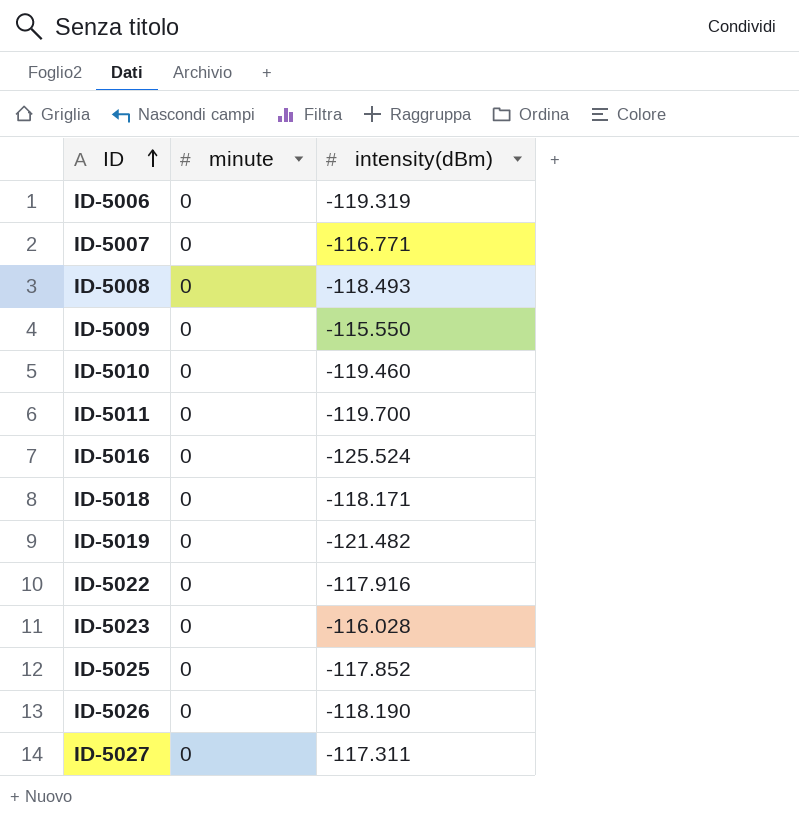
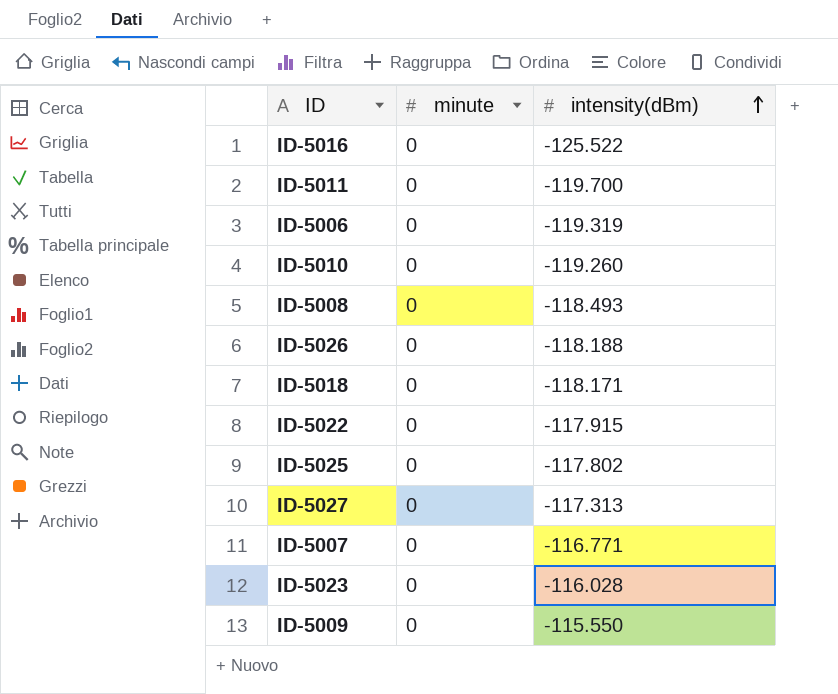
row order: ID ascending -> intensity(dBm) ascending
row ID-5019: 0 | -121.482 -> none
ID-5016 | intensity(dBm): -125.524 -> -125.522
ID-5010 | intensity(dBm): -119.460 -> -119.260
ID-5026 | intensity(dBm): -118.190 -> -118.188
ID-5022 | intensity(dBm): -117.916 -> -117.915
ID-5025 | intensity(dBm): -117.852 -> -117.802
ID-5027 | intensity(dBm): -117.311 -> -117.313

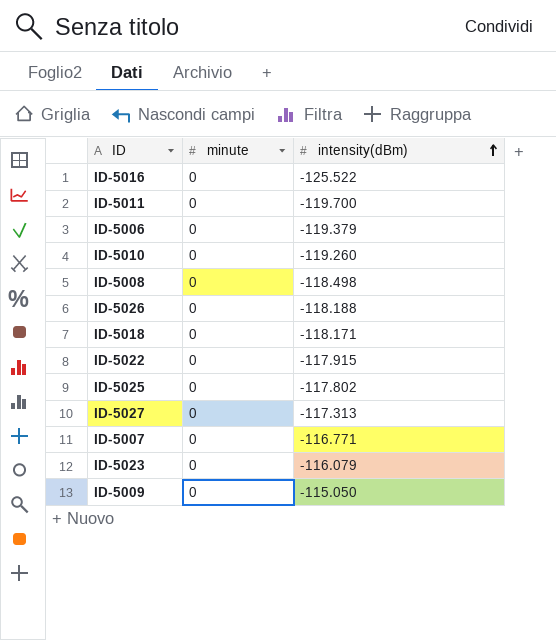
ID-5006 | intensity(dBm): -119.319 -> -119.379
ID-5008 | intensity(dBm): -118.493 -> -118.498
ID-5023 | intensity(dBm): -116.028 -> -116.079
ID-5009 | intensity(dBm): -115.550 -> -115.050

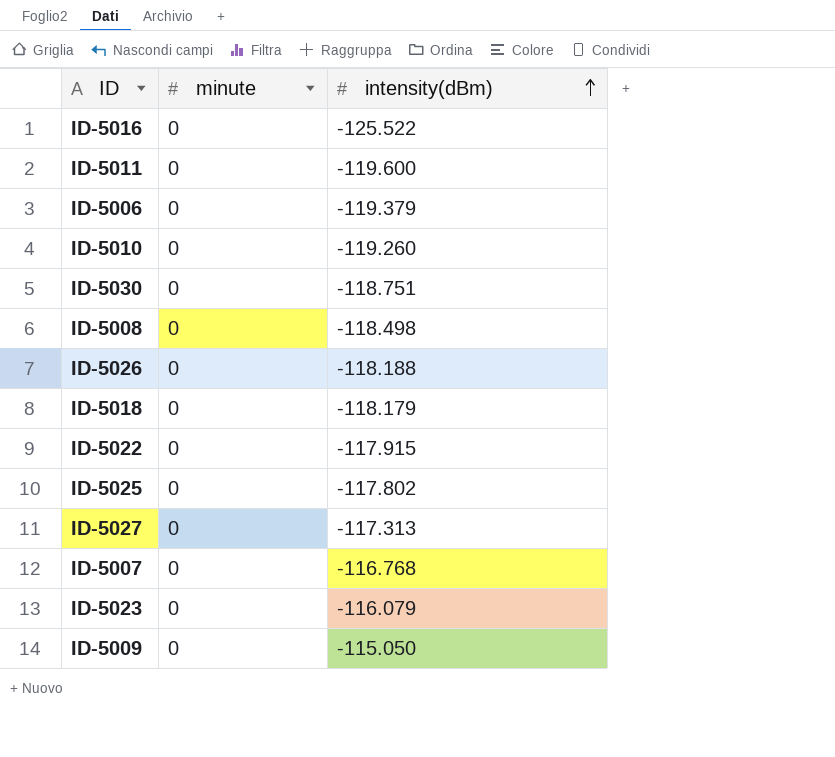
ID-5011 | intensity(dBm): -119.700 -> -119.600
row ID-5030: none -> 0 | -118.751
ID-5018 | intensity(dBm): -118.171 -> -118.179
ID-5007 | intensity(dBm): -116.771 -> -116.768

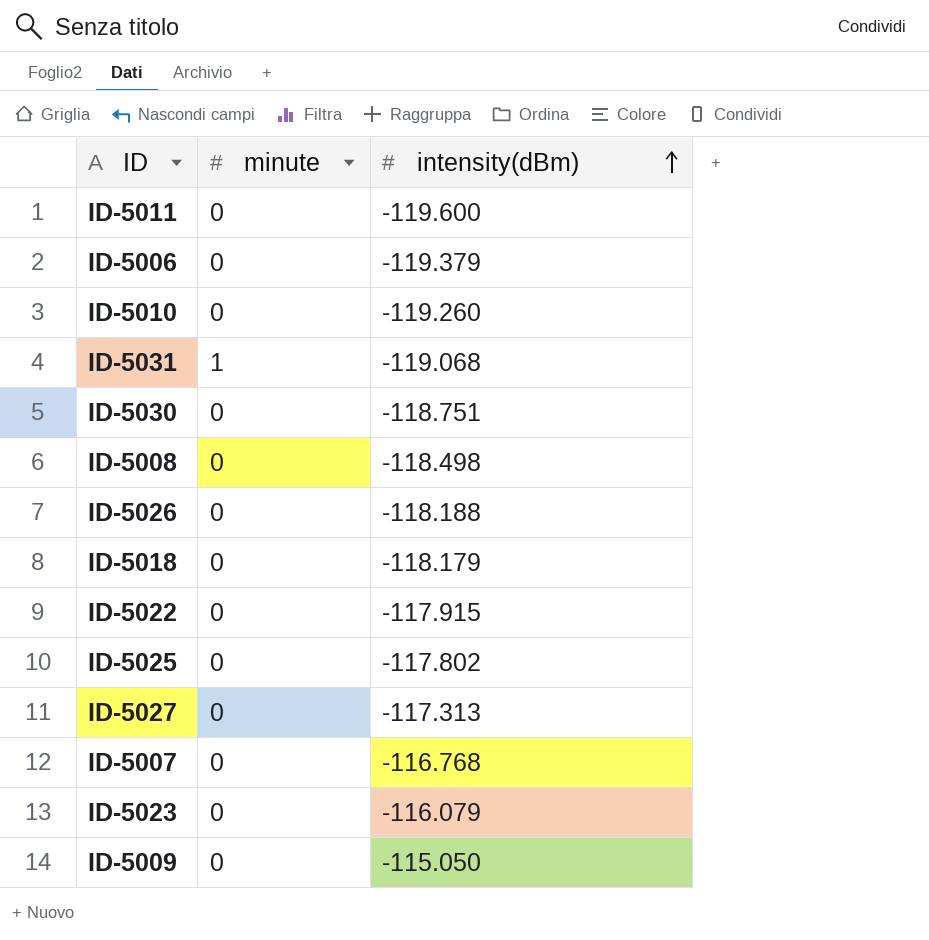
row ID-5016: 0 | -125.522 -> none
row ID-5031: none -> 1 | -119.068

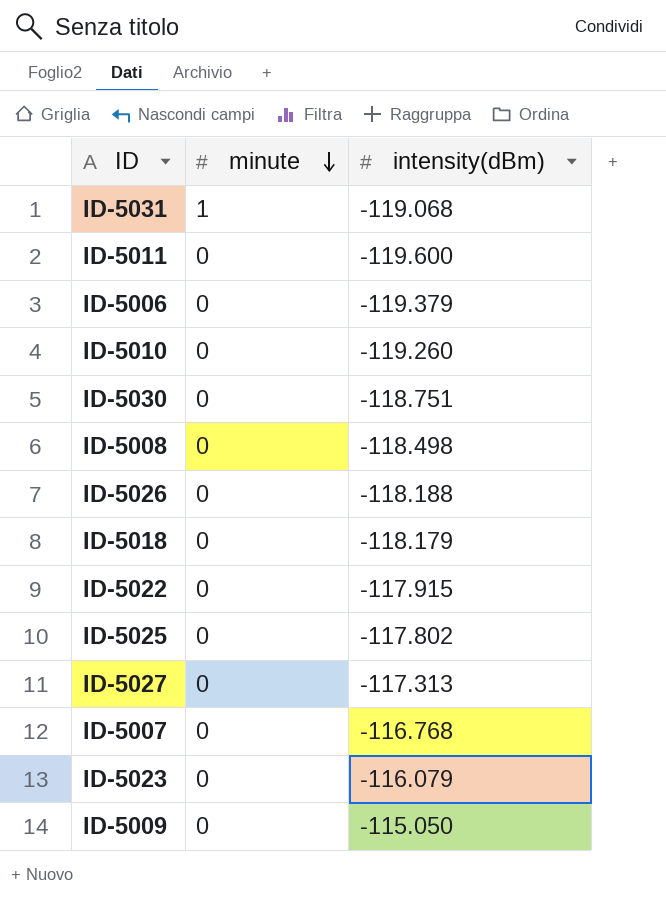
row order: intensity(dBm) ascending -> minute descending

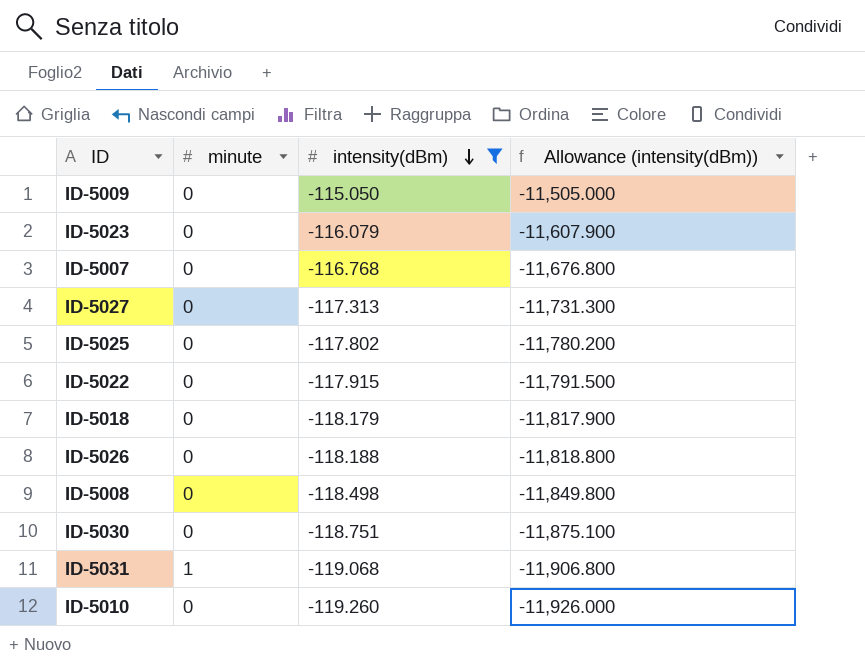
filter: none -> intensity(dBm) >= -119.260
row order: minute descending -> intensity(dBm) descending
column Allowance (intensity(dBm)) | formula: none -> [intensity(dBm)] * 100

